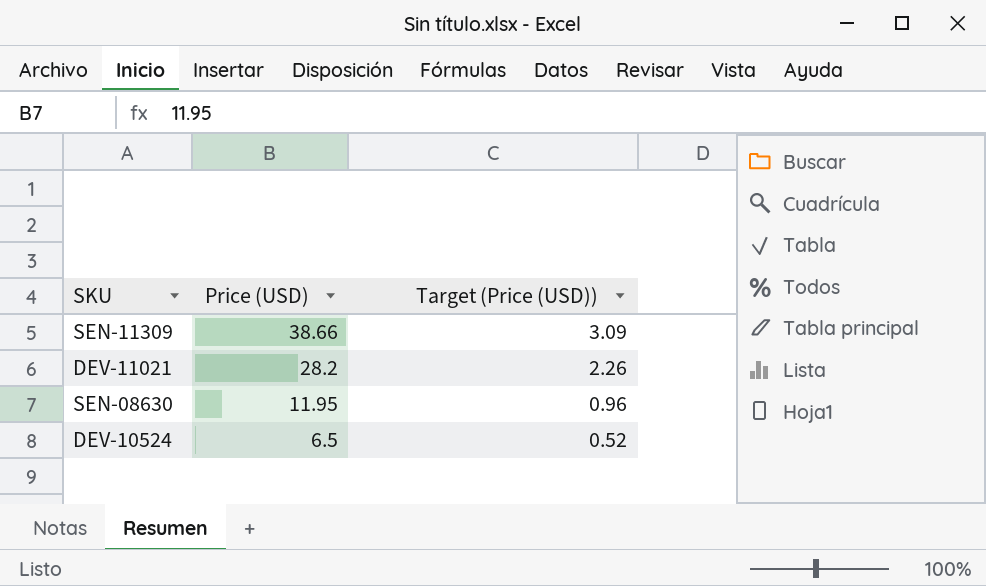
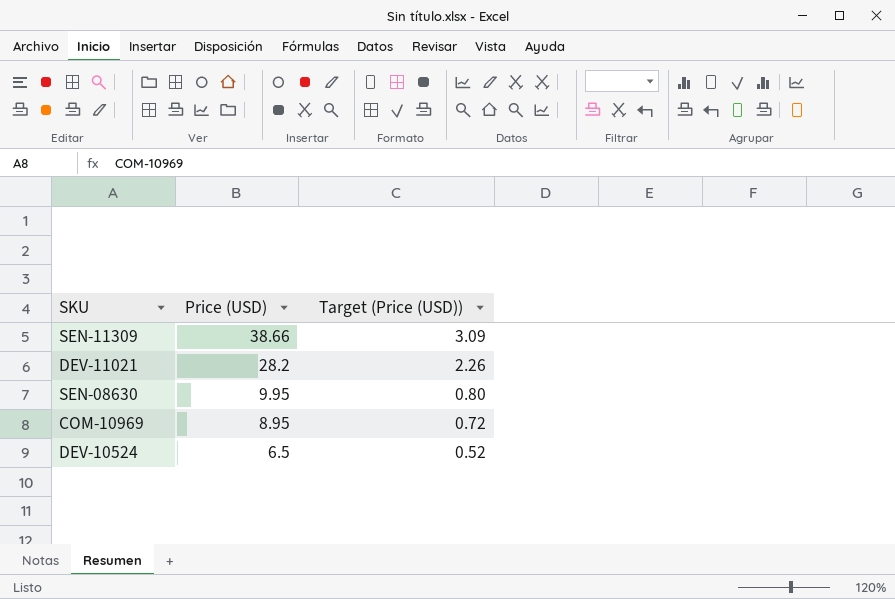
SEN-08630 | Price (USD): 11.95 -> 9.95
SEN-08630 | Target (Price (USD)): 0.96 -> 0.80
row COM-10969: none -> 8.95 | 0.72

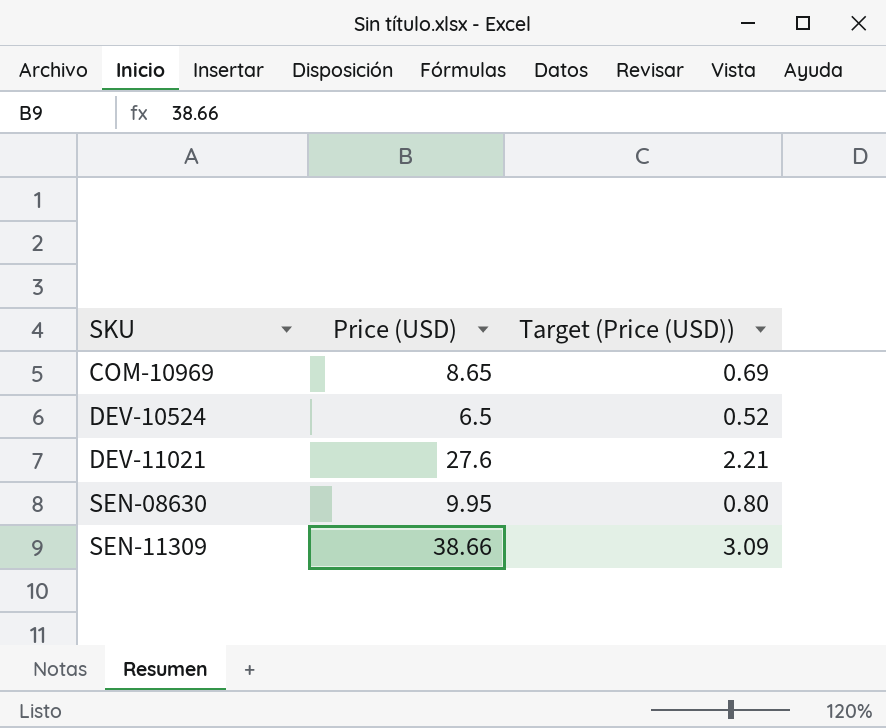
row order: Price (USD) descending -> SKU ascending
COM-10969 | Price (USD): 8.95 -> 8.65
COM-10969 | Target (Price (USD)): 0.72 -> 0.69
DEV-11021 | Price (USD): 28.2 -> 27.6
DEV-11021 | Target (Price (USD)): 2.26 -> 2.21

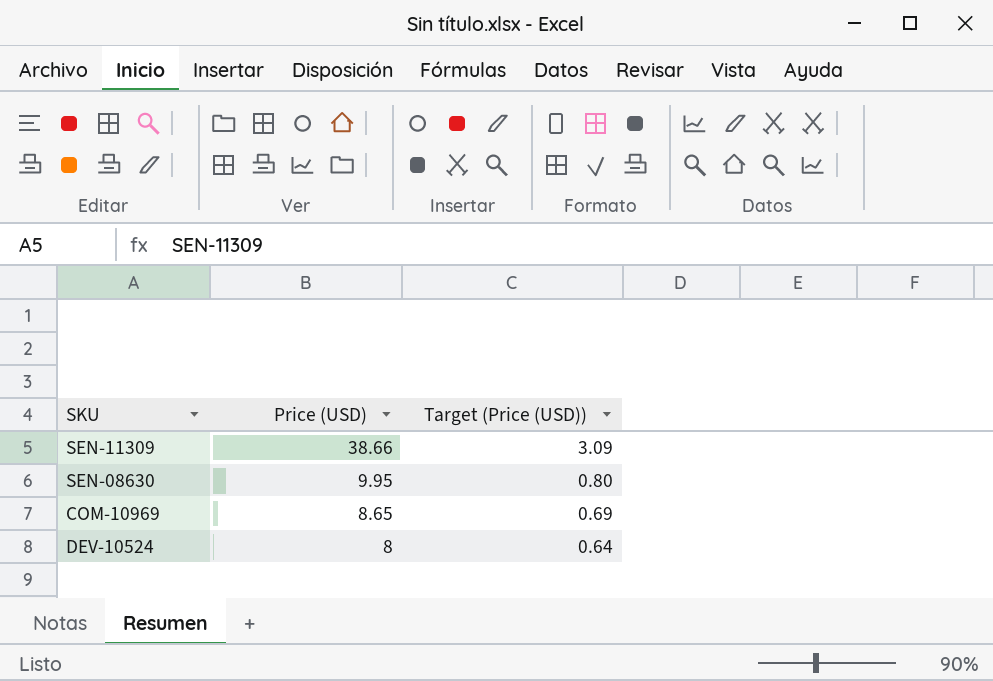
row order: SKU ascending -> Price (USD) descending
row DEV-11021: 27.6 | 2.21 -> none
DEV-10524 | Price (USD): 6.5 -> 8
DEV-10524 | Target (Price (USD)): 0.52 -> 0.64

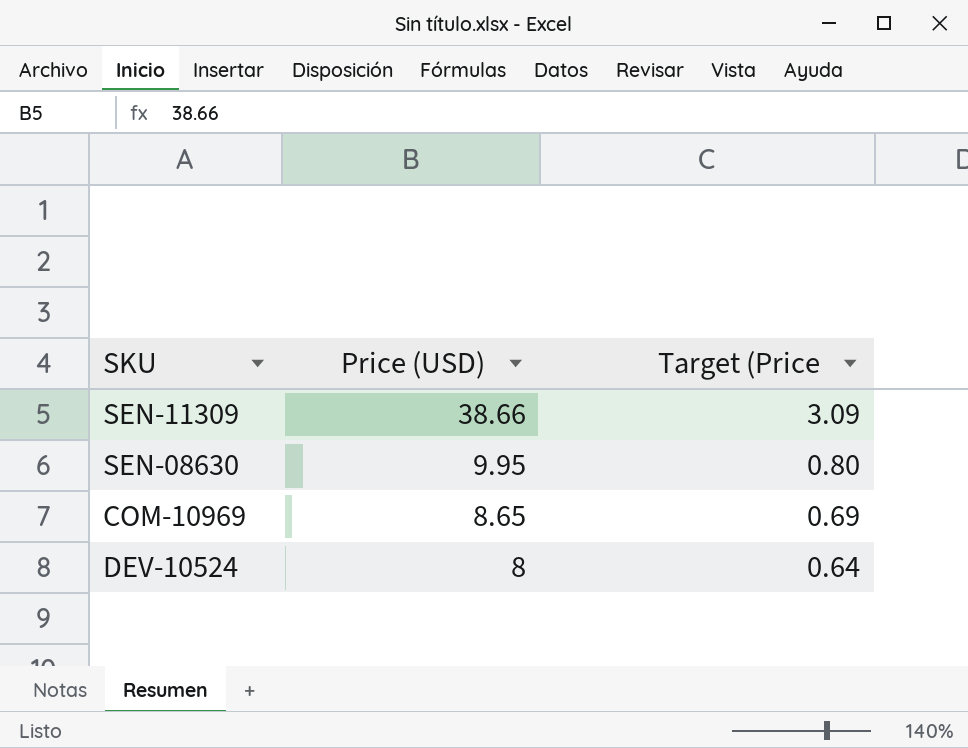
column name: Target (Price (USD)) -> Target (Price

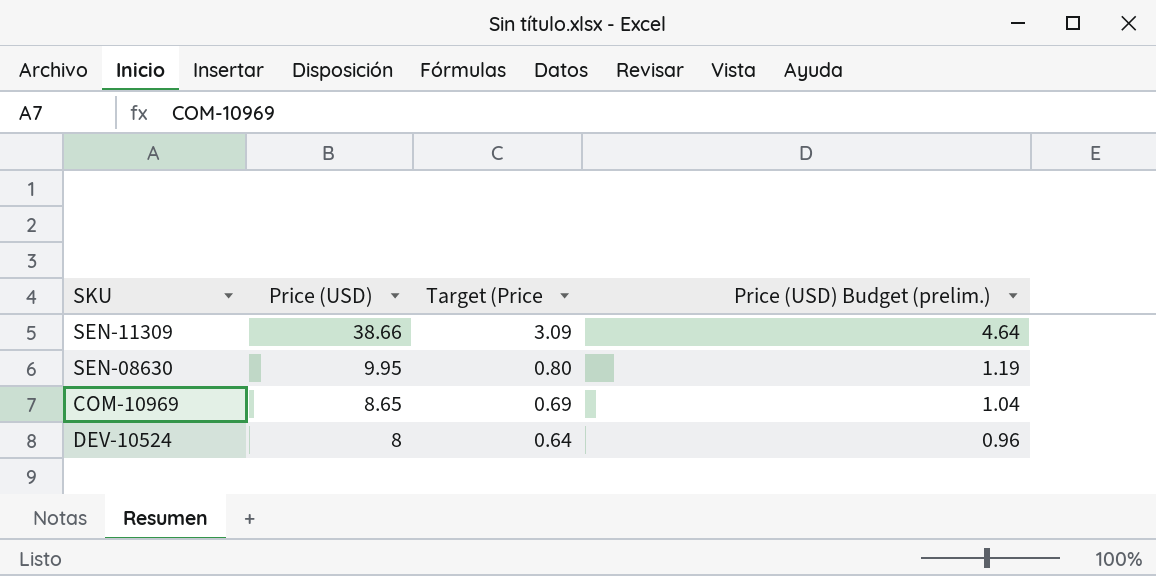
column Price (USD) Budget (prelim.) | formula: none -> [Price (USD)] * 0.12

